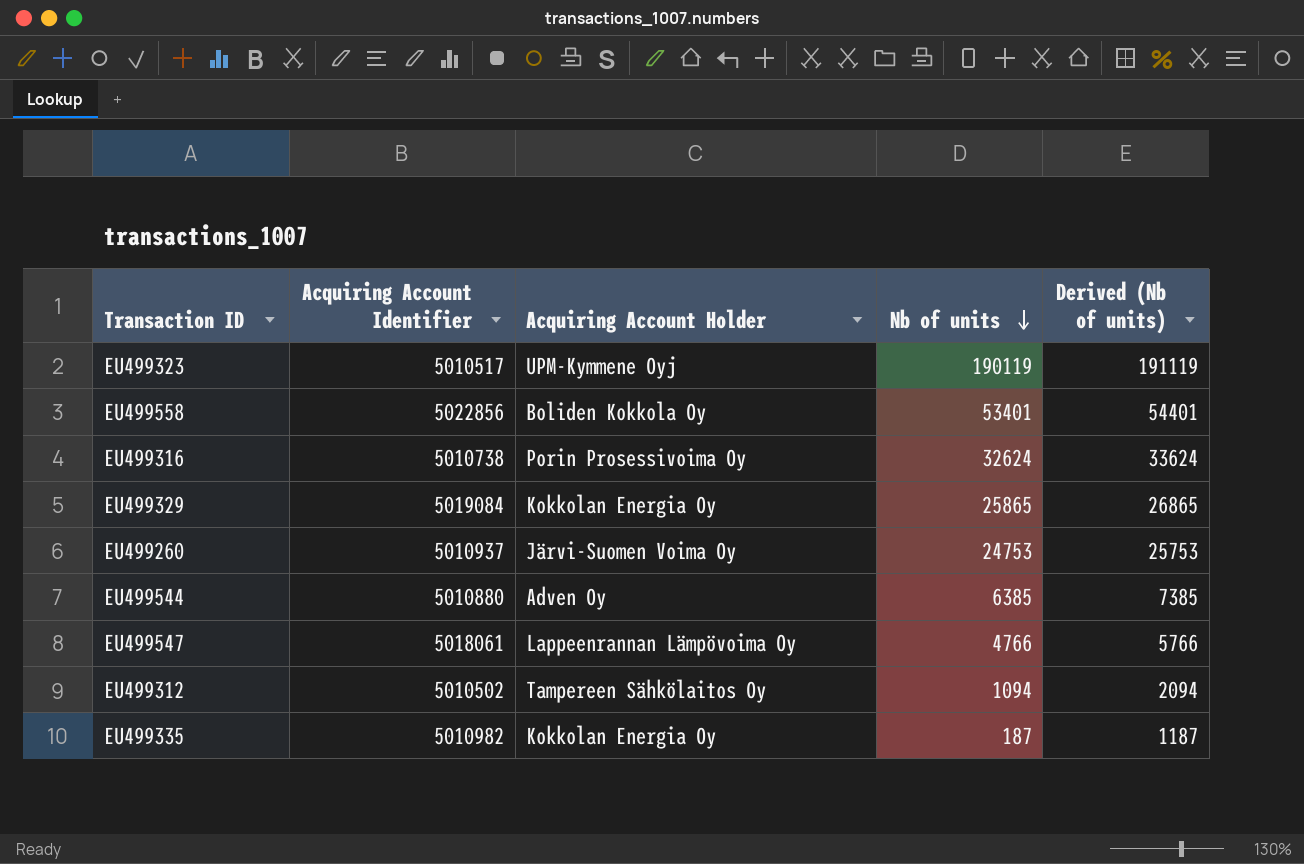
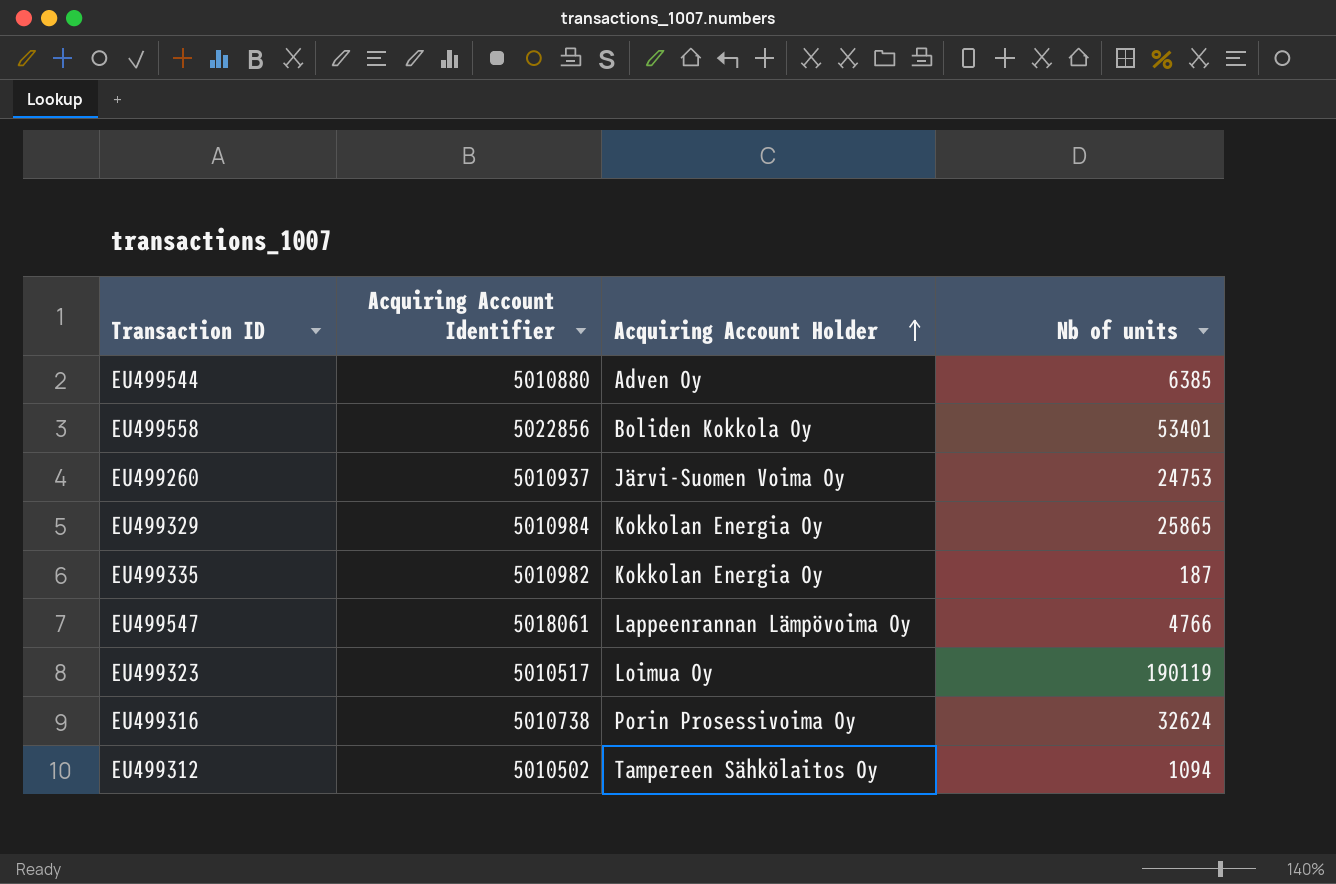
row order: Nb of units descending -> Acquiring Account Holder ascending
column Derived (Nb of units) | formula: [Nb of units] + 1000 -> none
EU499329 | Acquiring Account Identifier: 5019084 -> 5010984
EU499323 | Acquiring Account Holder: UPM-Kymmene Oyj -> Loimua Oy

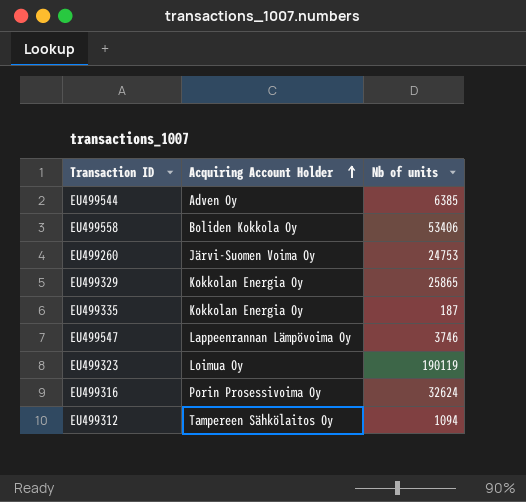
column Acquiring Account Identifier | position: 2 -> none
EU499558 | Nb of units: 53401 -> 53406
EU499547 | Nb of units: 4766 -> 3746

